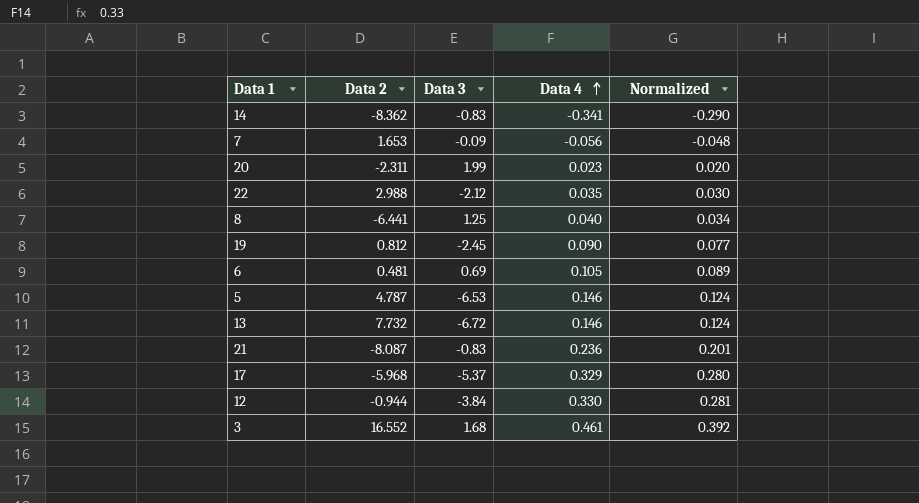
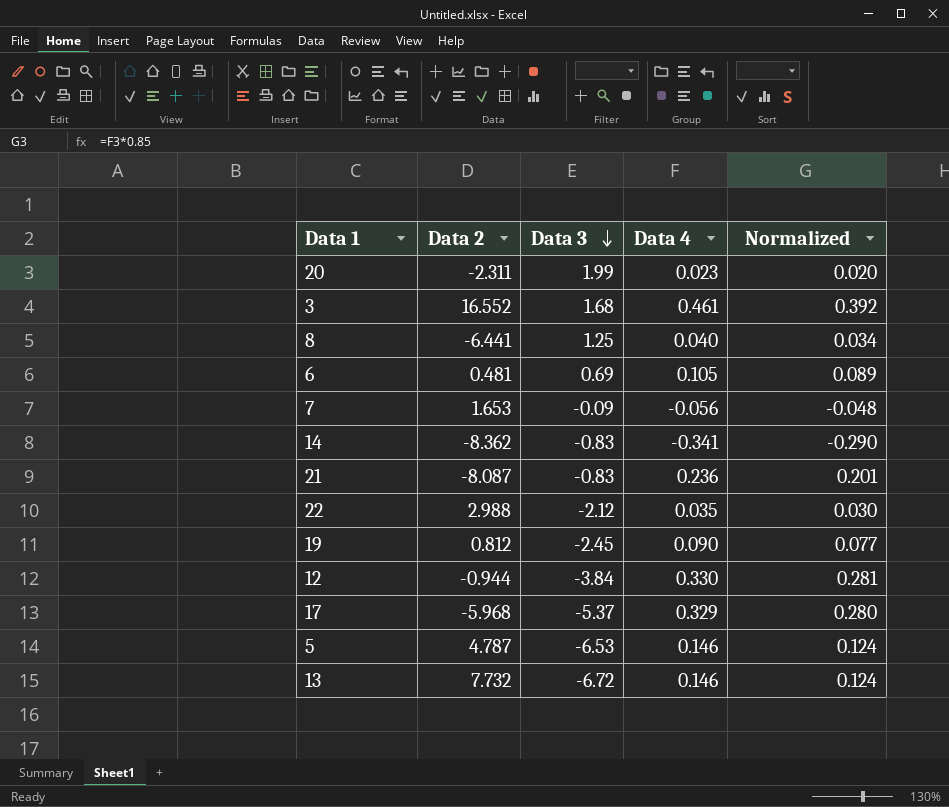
row order: Data 4 ascending -> Data 3 descending

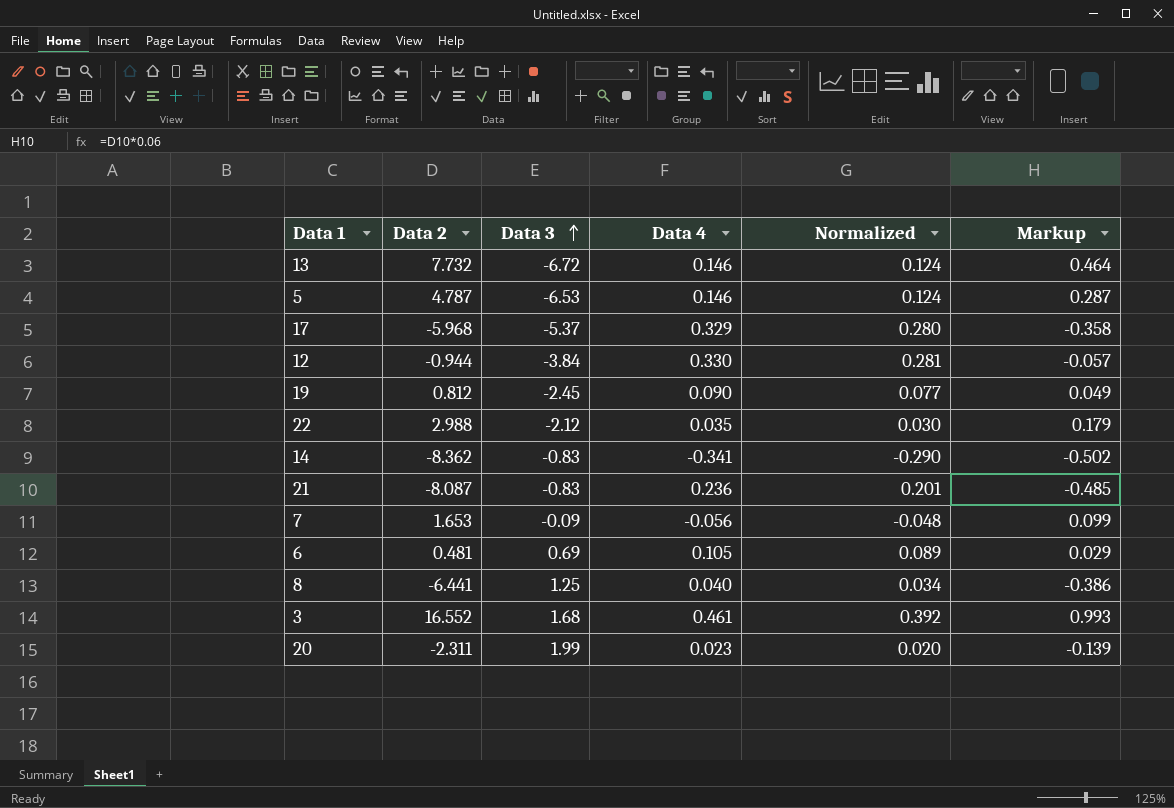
row order: Data 3 descending -> Data 3 ascending
column Markup | formula: none -> [Data 2] * 0.06

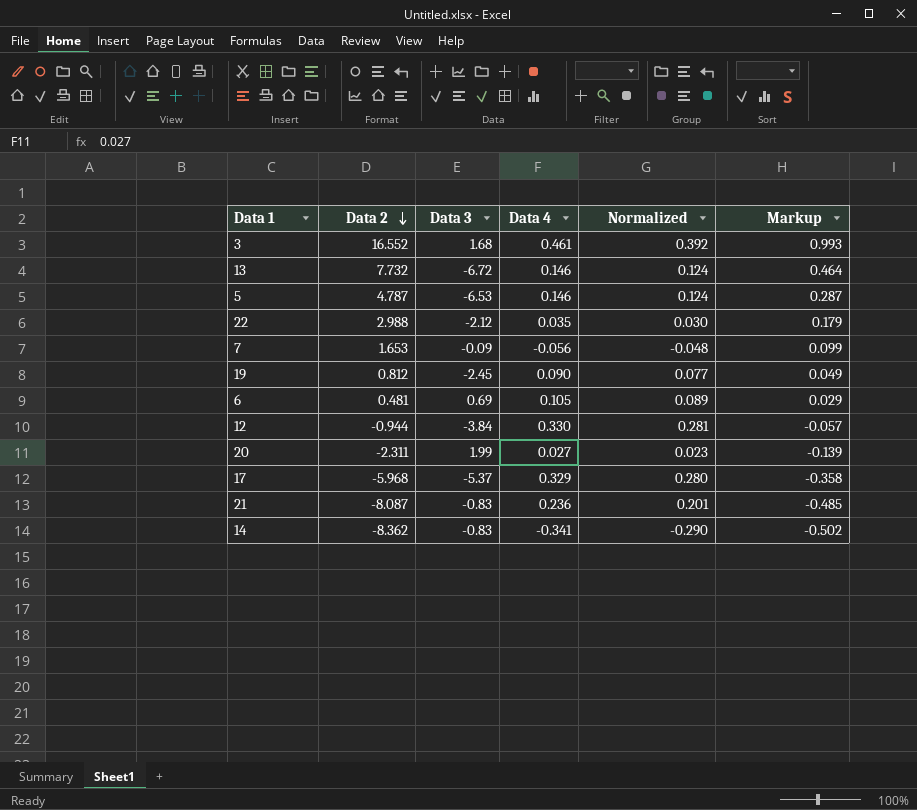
row order: Data 3 ascending -> Data 2 descending
row 8: -6.441 | 1.25 | 0.040 | 0.034 | -0.386 -> none
20 | Data 4: 0.023 -> 0.027
20 | Normalized: 0.020 -> 0.023

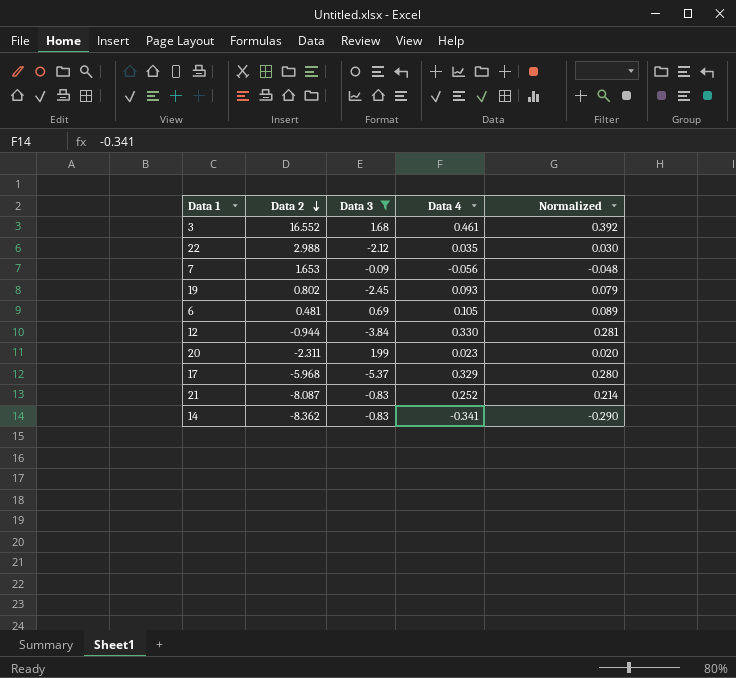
filter: none -> Data 3 >= -5.37
column Markup | formula: [Data 2] * 0.06 -> none
19 | Data 2: 0.812 -> 0.802
19 | Data 4: 0.090 -> 0.093
19 | Normalized: 0.077 -> 0.079
20 | Data 4: 0.027 -> 0.023
20 | Normalized: 0.023 -> 0.020
21 | Data 4: 0.236 -> 0.252
21 | Normalized: 0.201 -> 0.214

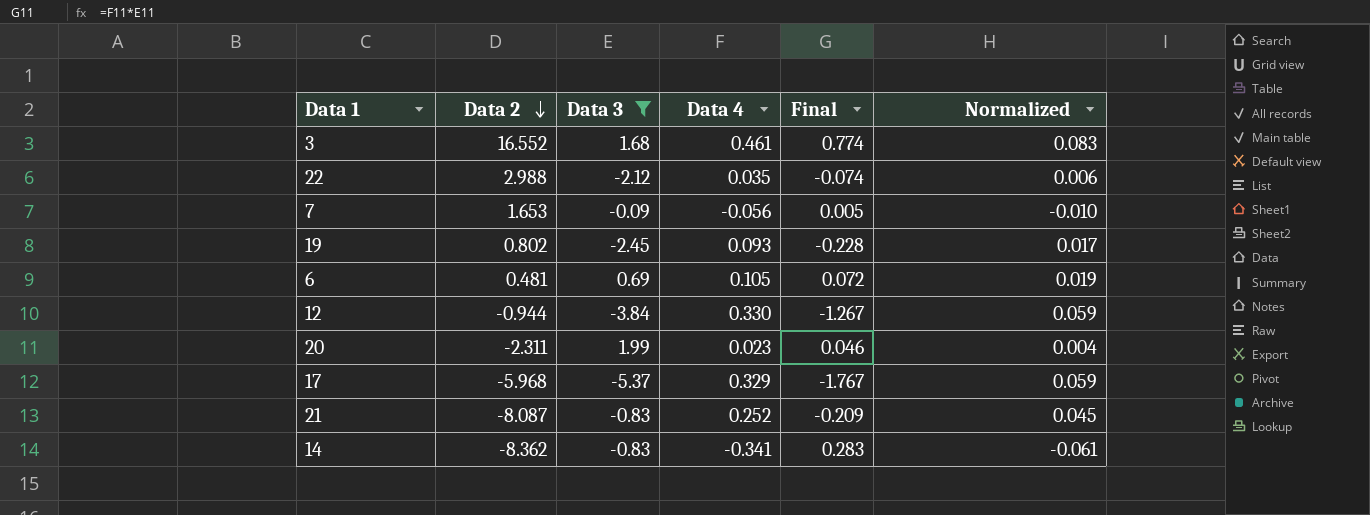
column Final | formula: none -> [Data 3] * [Data 4]
column Normalized | formula: [Data 4] * 0.85 -> [Data 4] * 0.18

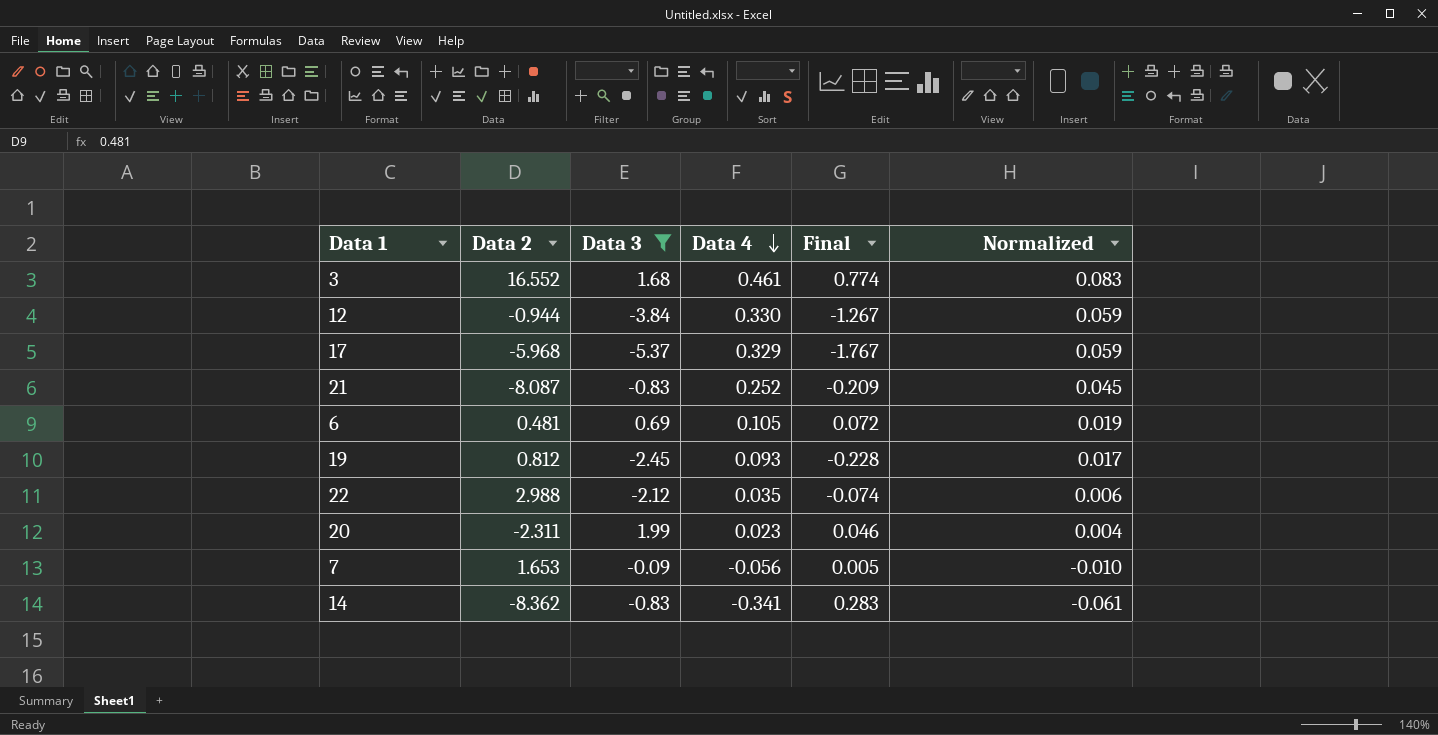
row order: Data 2 descending -> Data 4 descending
19 | Data 2: 0.802 -> 0.812

